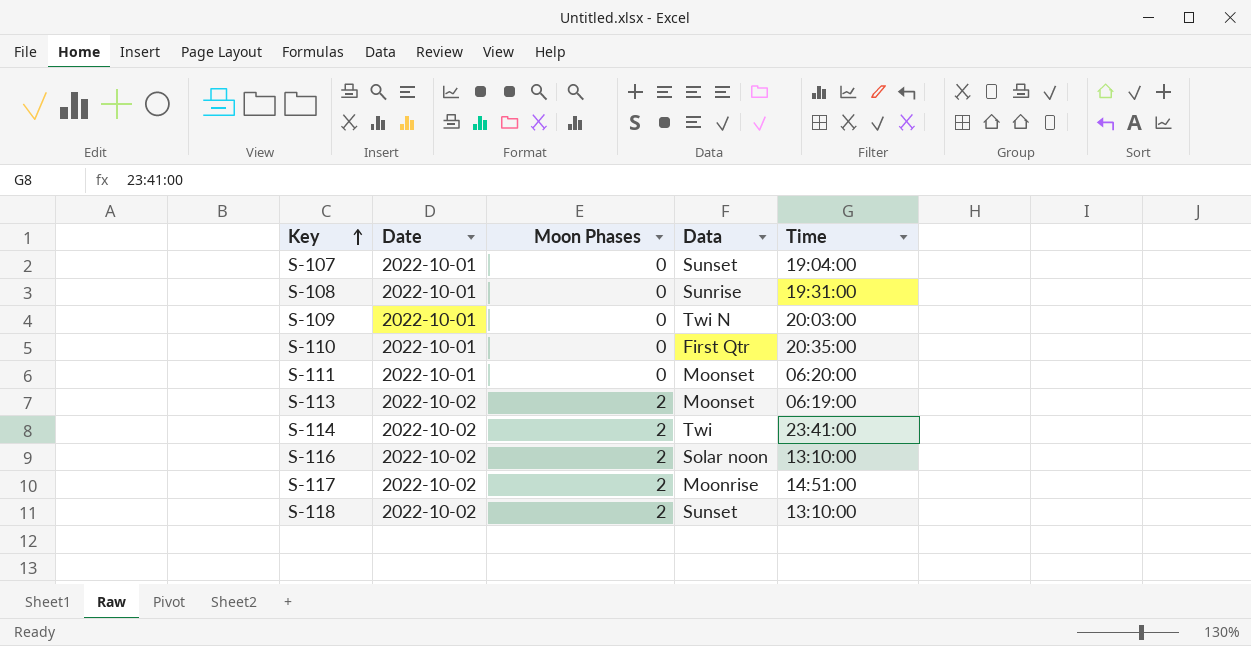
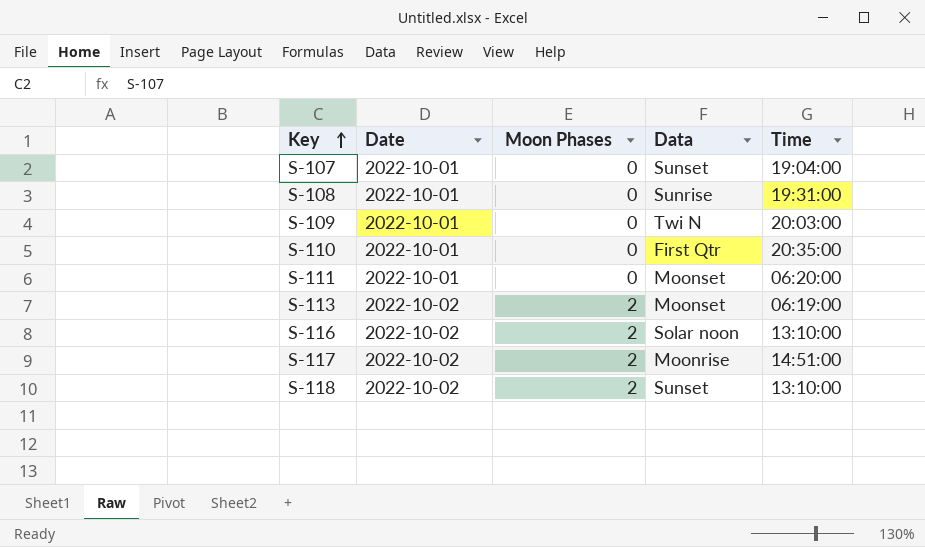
row S-114: 2022-10-02 | 2 | Twi | 23:41:00 -> none

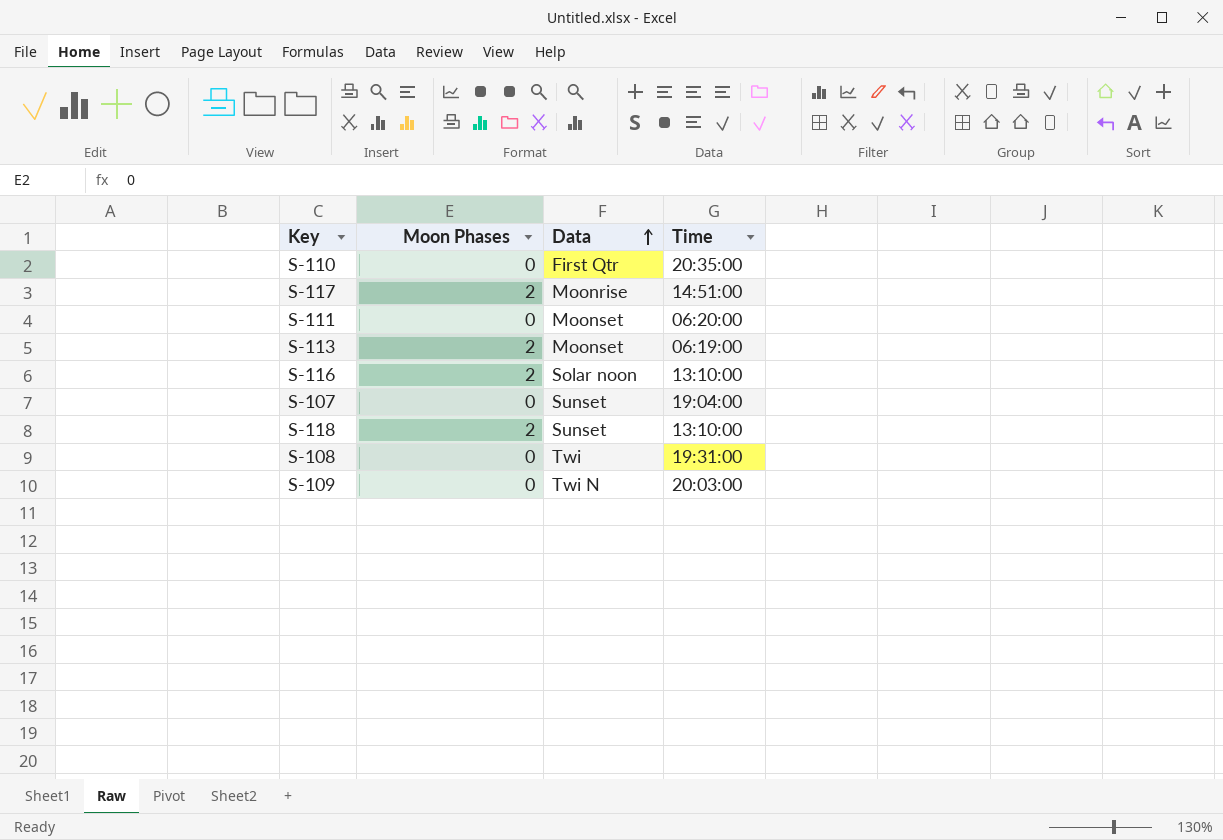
row order: Key ascending -> Data ascending
column Date | position: 2 -> none
S-108 | Data: Sunrise -> Twi

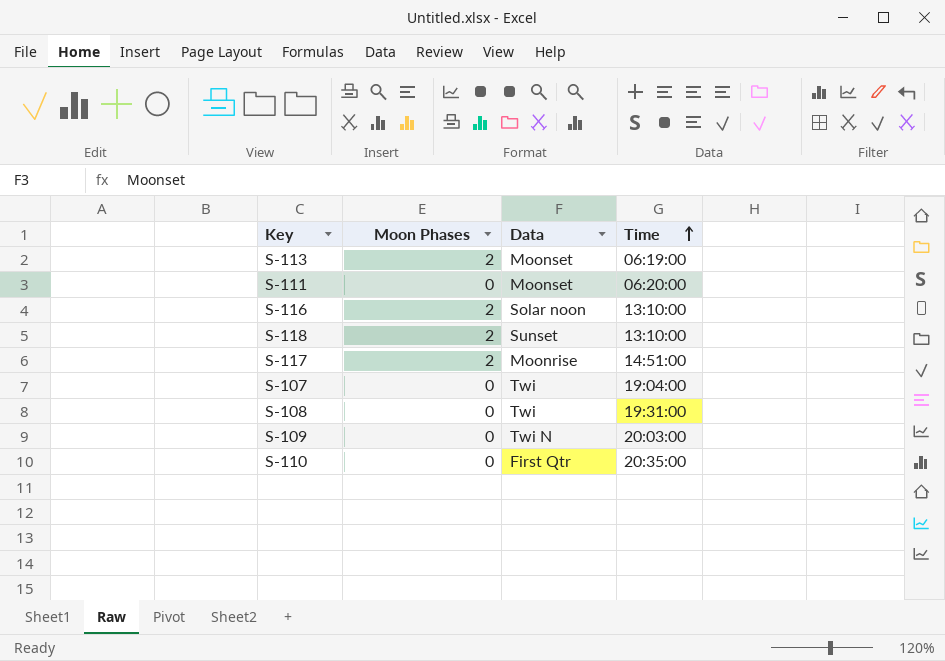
row order: Data ascending -> Time ascending
S-107 | Data: Sunset -> Twi

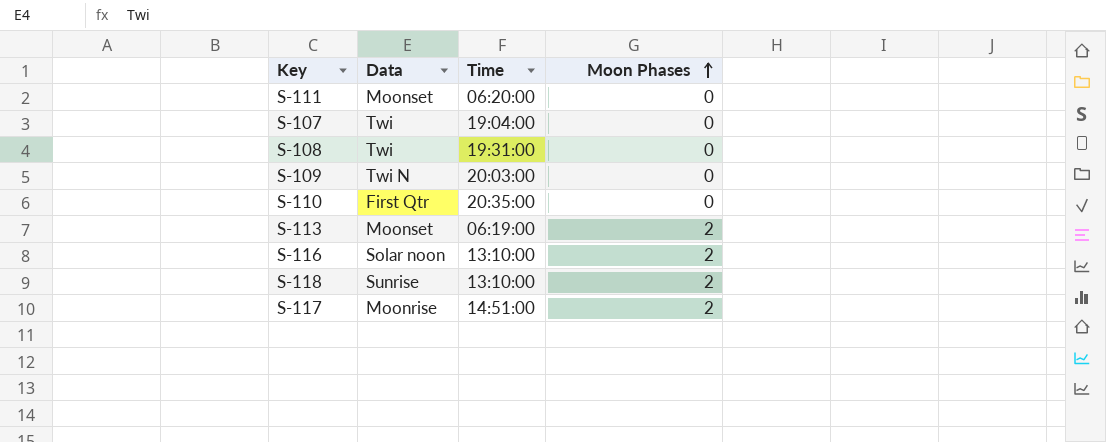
row order: Time ascending -> Moon Phases ascending
column Moon Phases | position: 2 -> 4
S-118 | Data: Sunset -> Sunrise

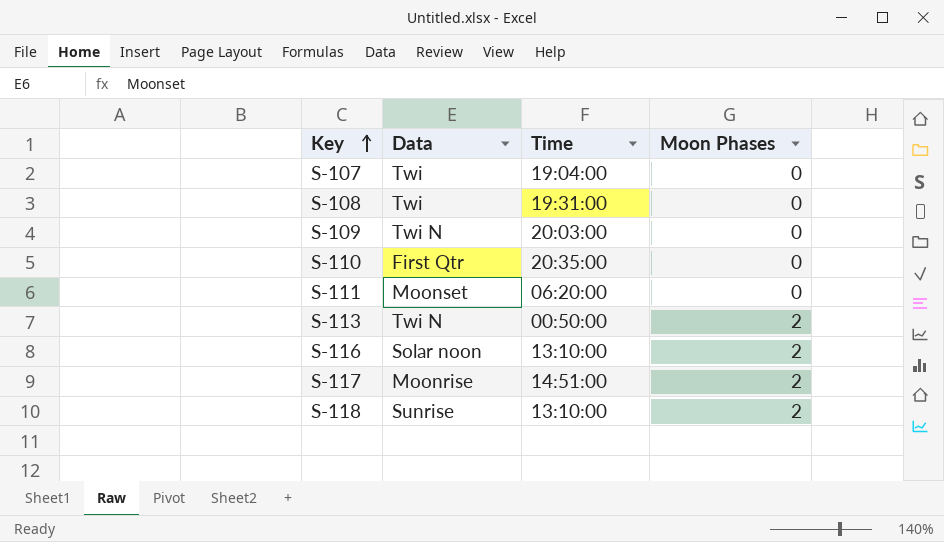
row order: Moon Phases ascending -> Key ascending
S-113 | Data: Moonset -> Twi N
S-113 | Time: 06:19:00 -> 00:50:00

